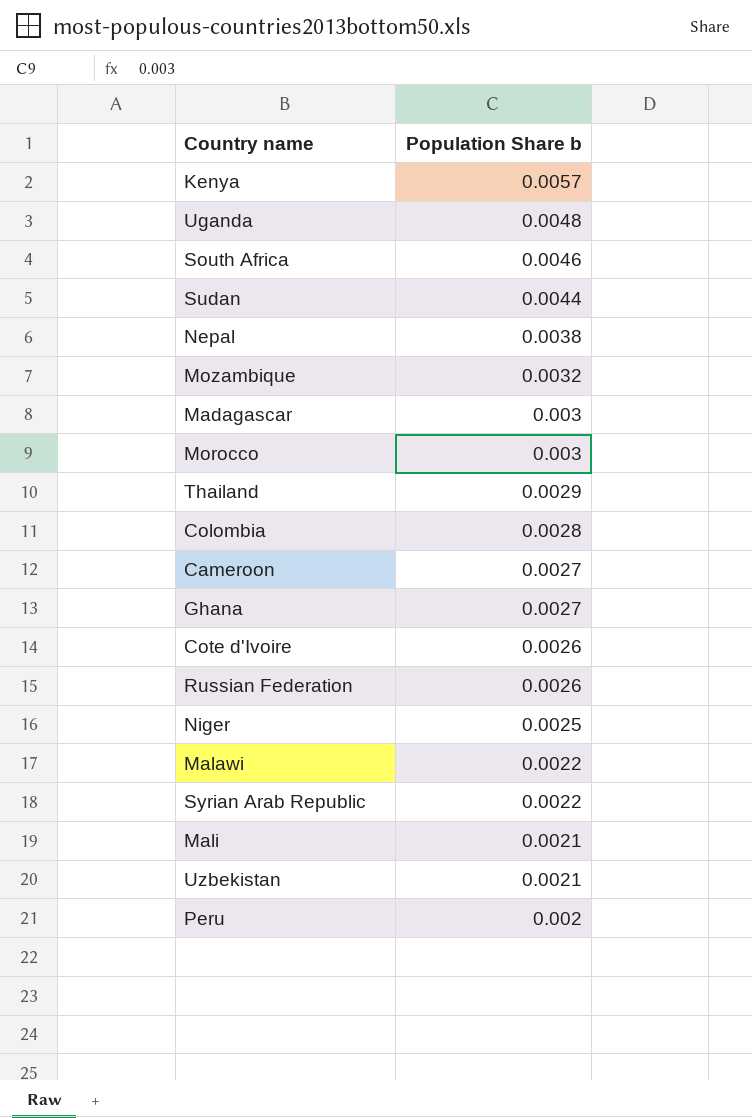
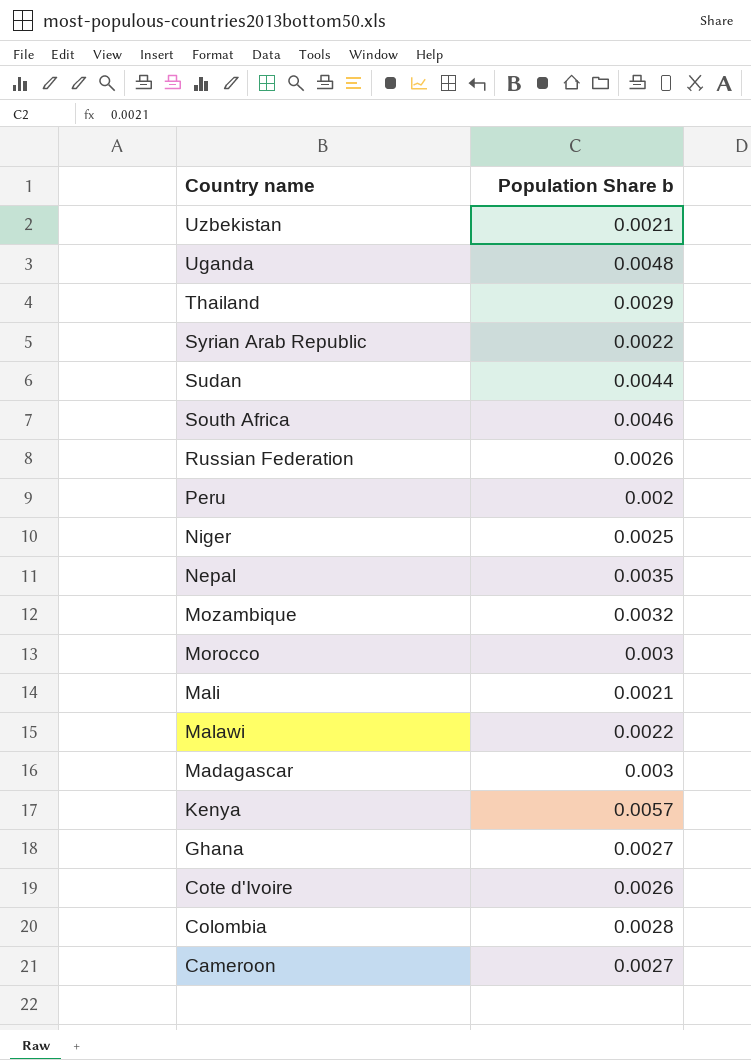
row order: Population Share b descending -> Country name descending
Nepal | Population Share b: 0.0038 -> 0.0035

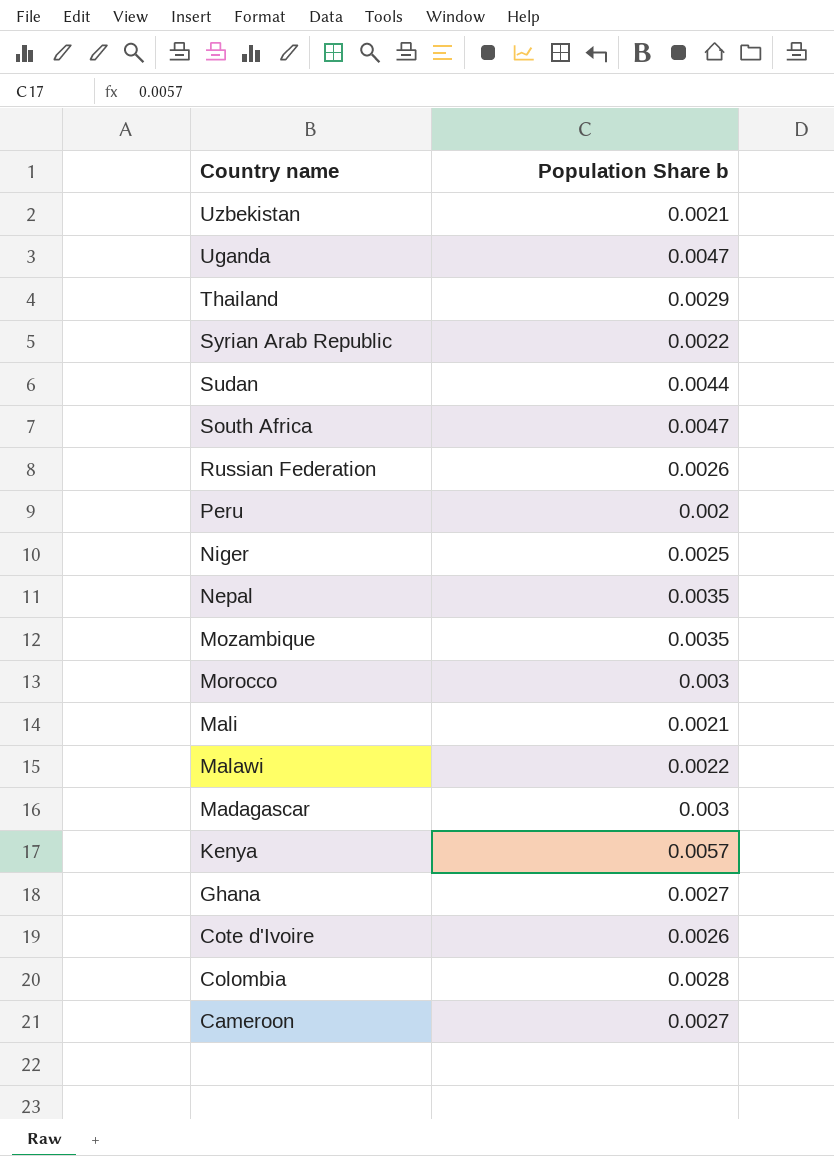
Uganda | Population Share b: 0.0048 -> 0.0047
South Africa | Population Share b: 0.0046 -> 0.0047
Mozambique | Population Share b: 0.0032 -> 0.0035

